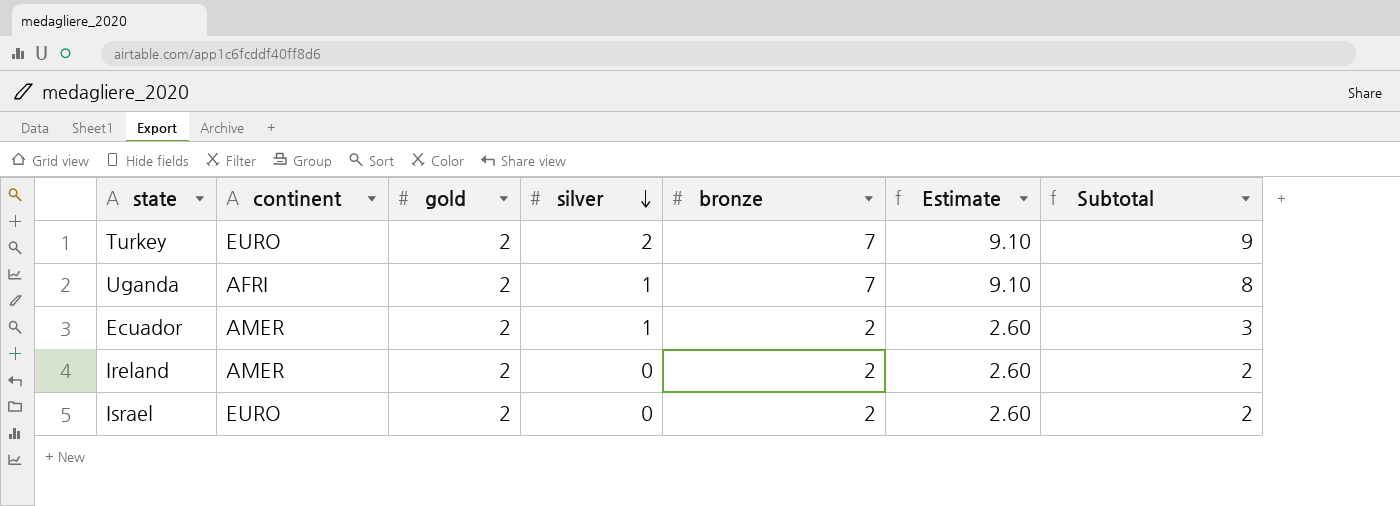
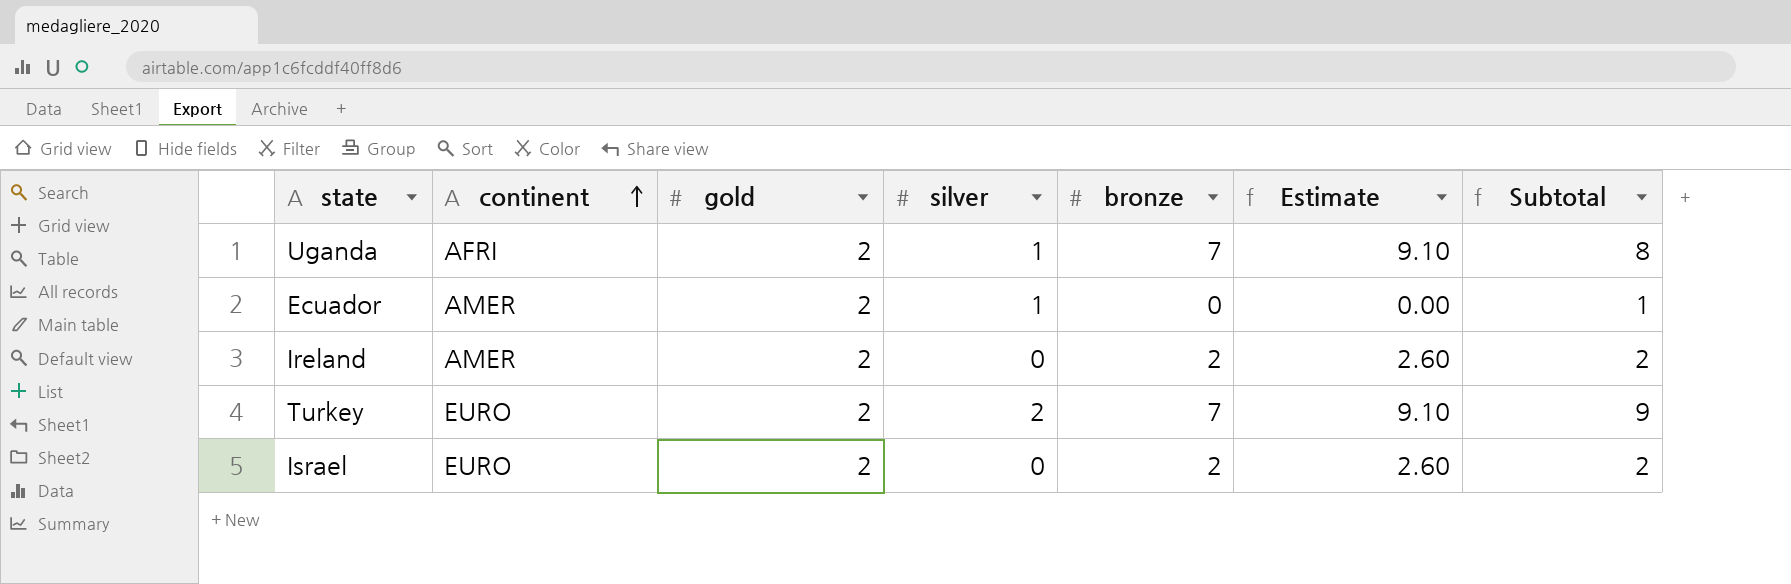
row order: silver descending -> continent ascending
Ecuador | bronze: 2 -> 0
Ecuador | Estimate: 2.60 -> 0.00
Ecuador | Subtotal: 3 -> 1

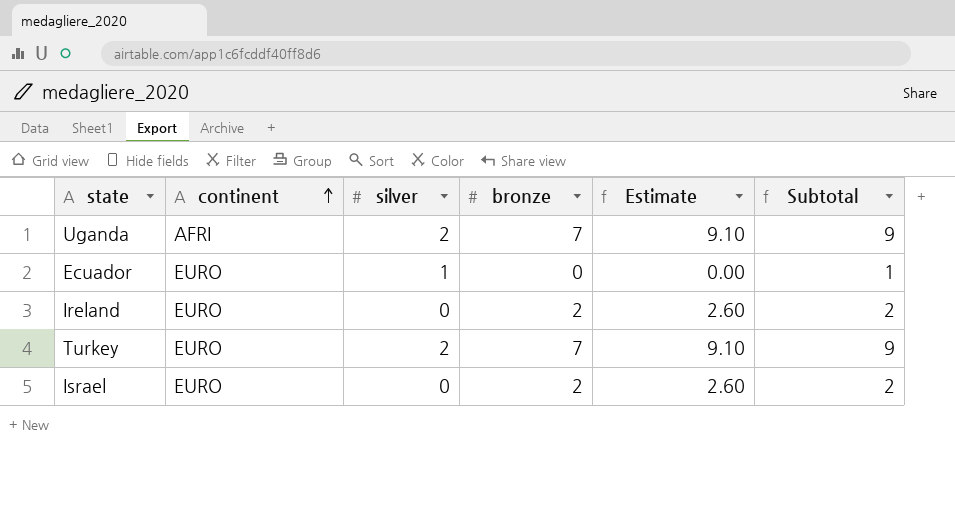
column gold | position: 3 -> none
Uganda | silver: 1 -> 2
Uganda | Subtotal: 8 -> 9
Ecuador | continent: AMER -> EURO
Ireland | continent: AMER -> EURO

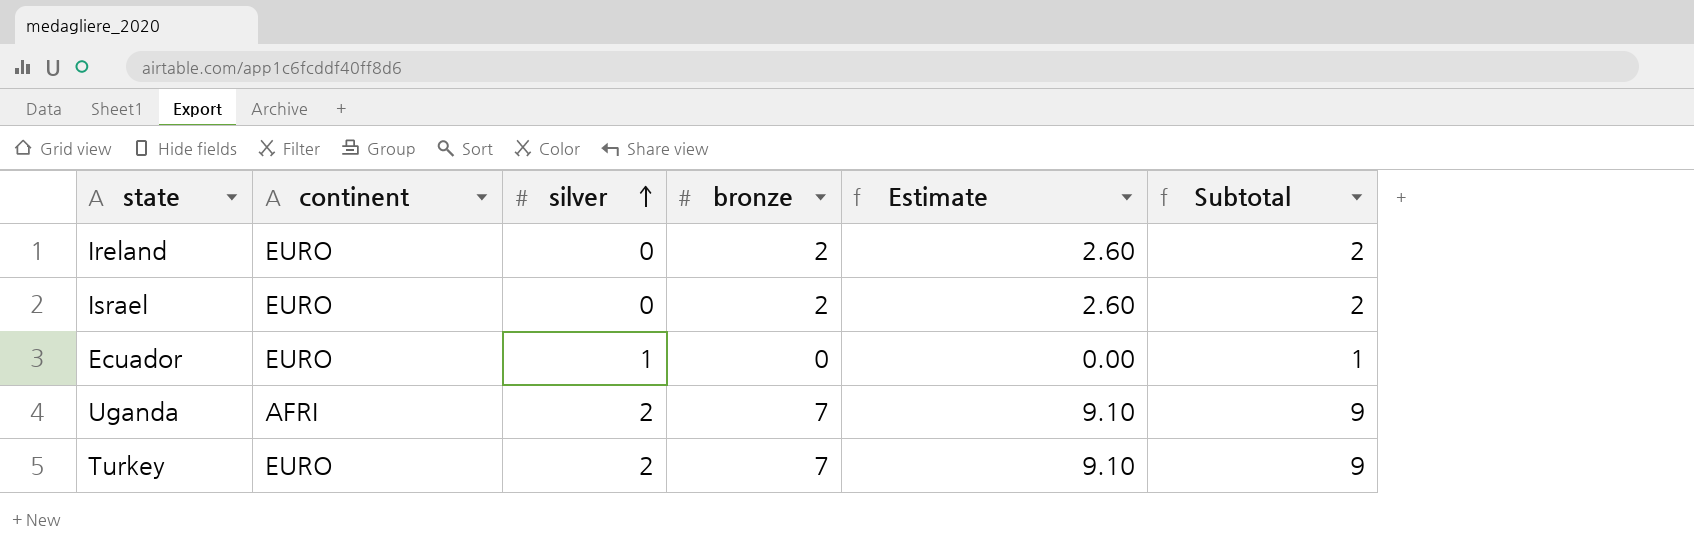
row order: continent ascending -> silver ascending

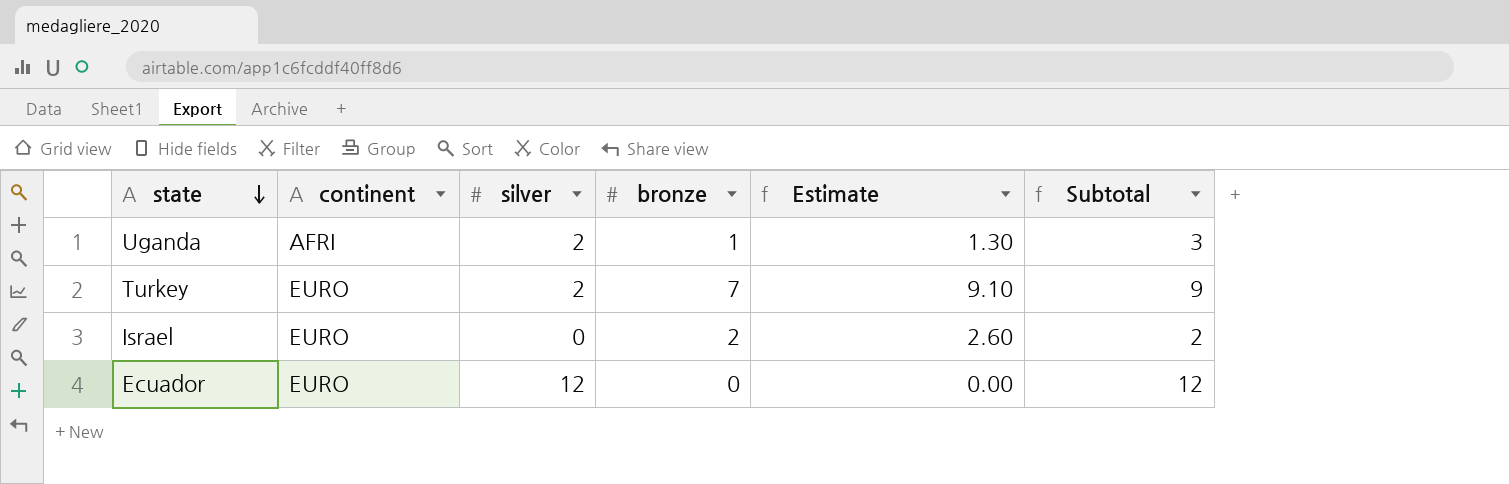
row order: silver ascending -> state descending
row Ireland: EURO | 0 | 2 | 2.60 | 2 -> none
Uganda | bronze: 7 -> 1
Uganda | Estimate: 9.10 -> 1.30
Uganda | Subtotal: 9 -> 3
Ecuador | silver: 1 -> 12
Ecuador | Subtotal: 1 -> 12

